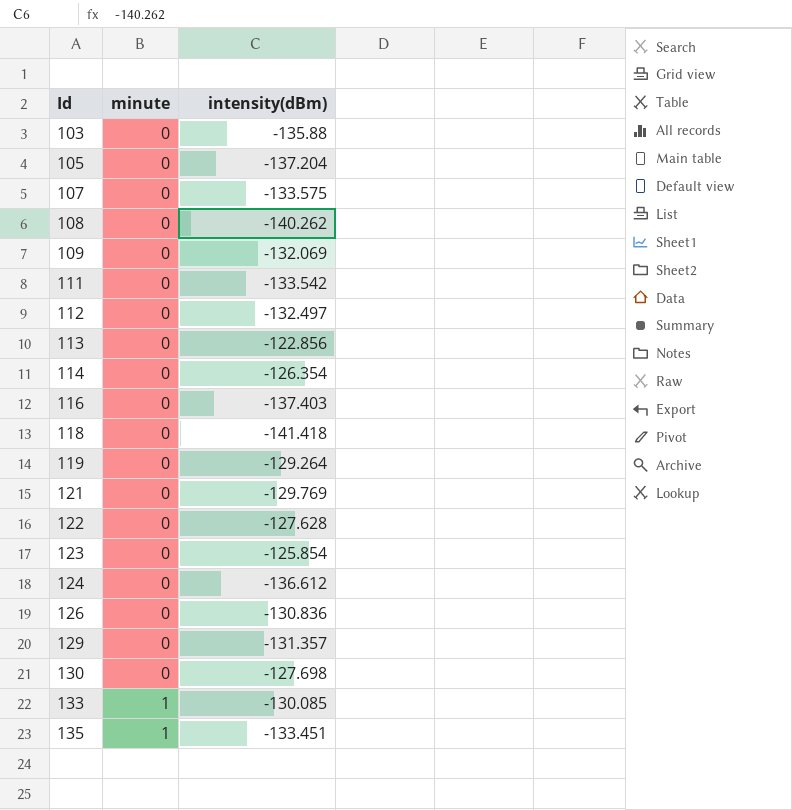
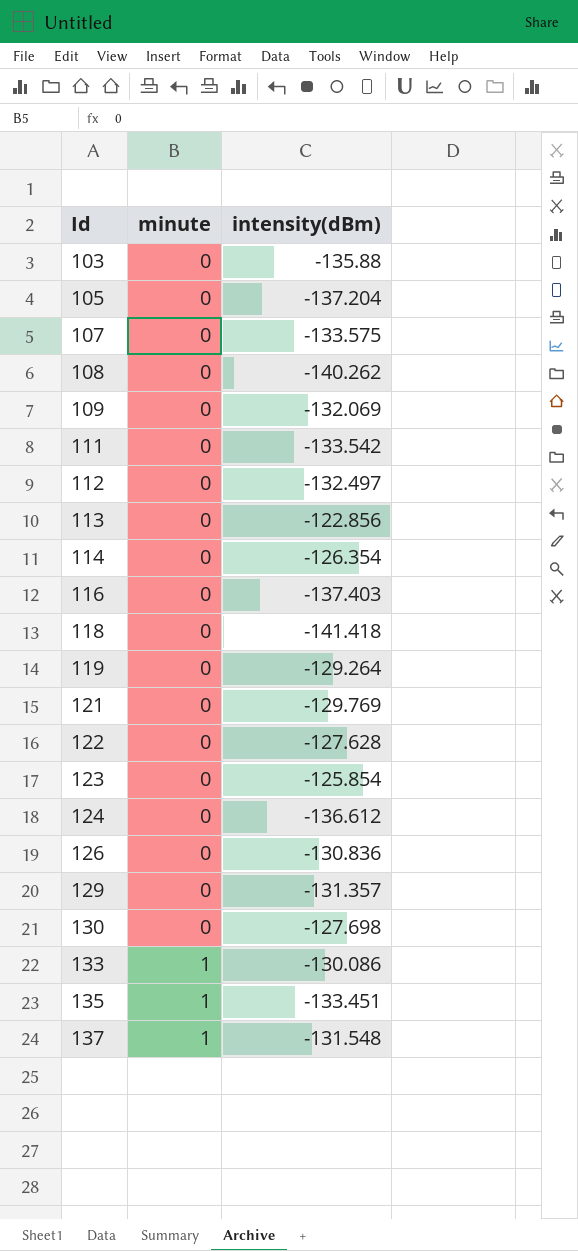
133 | intensity(dBm): -130.085 -> -130.086
row 137: none -> 1 | -131.548

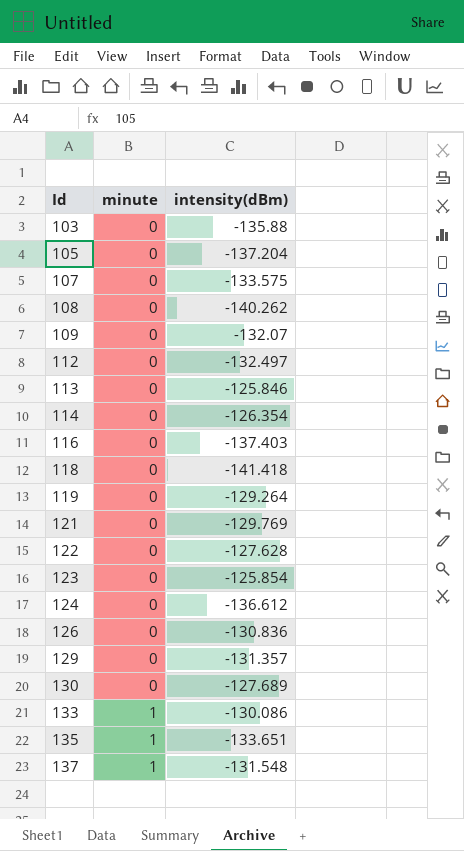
row 111: 0 | -133.542 -> none
109 | intensity(dBm): -132.069 -> -132.07
113 | intensity(dBm): -122.856 -> -125.846
130 | intensity(dBm): -127.698 -> -127.689
135 | intensity(dBm): -133.451 -> -133.651

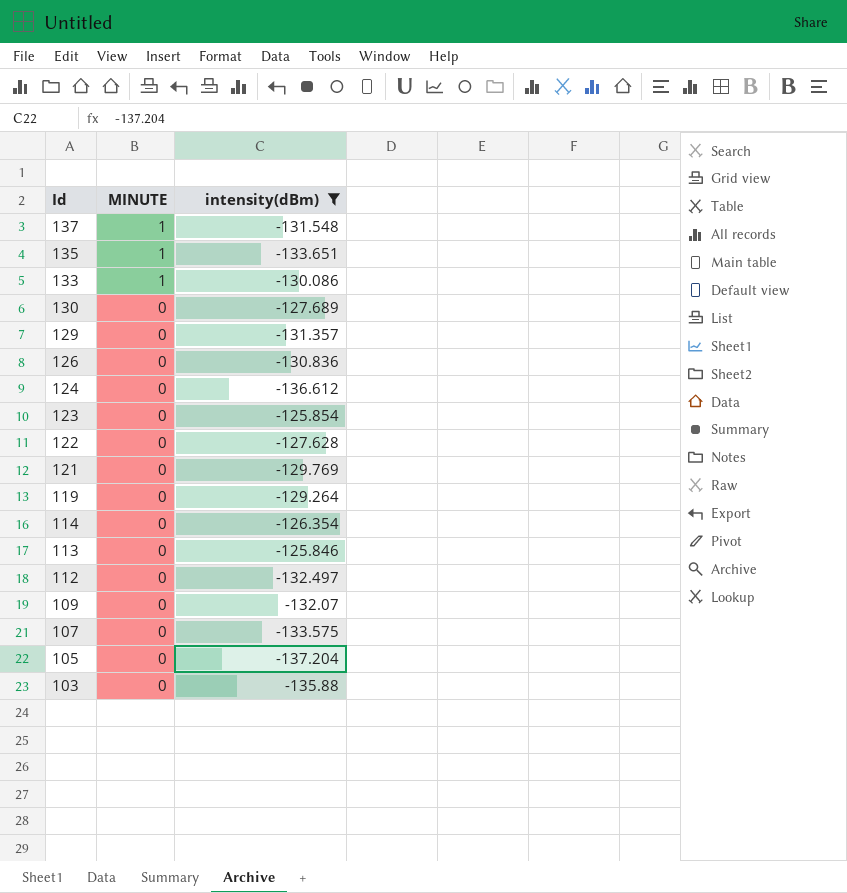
filter: none -> intensity(dBm) >= -137.204
row order: Id ascending -> Id descending
column name: minute -> MINUTE

